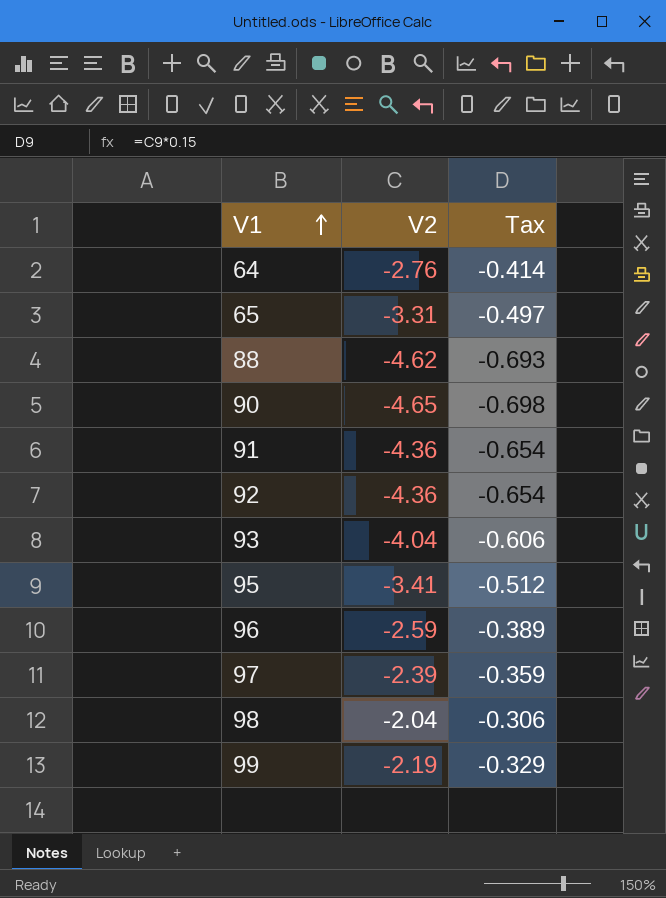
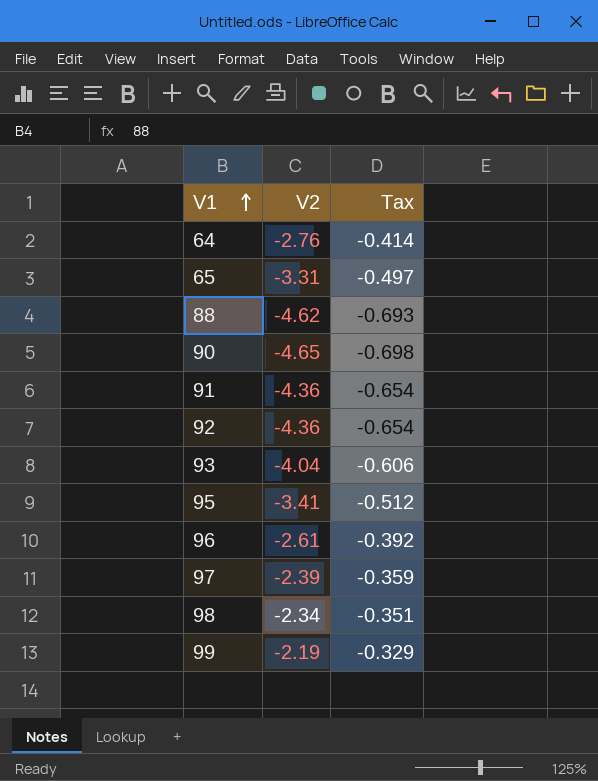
96 | V2: -2.59 -> -2.61
96 | Tax: -0.389 -> -0.392
98 | V2: -2.04 -> -2.34
98 | Tax: -0.306 -> -0.351

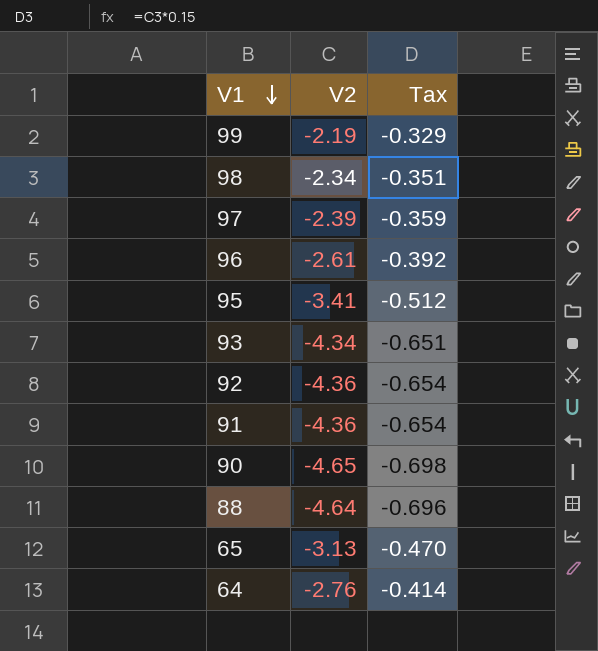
row order: V1 ascending -> V1 descending
93 | V2: -4.04 -> -4.34
93 | Tax: -0.606 -> -0.651
88 | V2: -4.62 -> -4.64
88 | Tax: -0.693 -> -0.696
65 | V2: -3.31 -> -3.13
65 | Tax: -0.497 -> -0.470

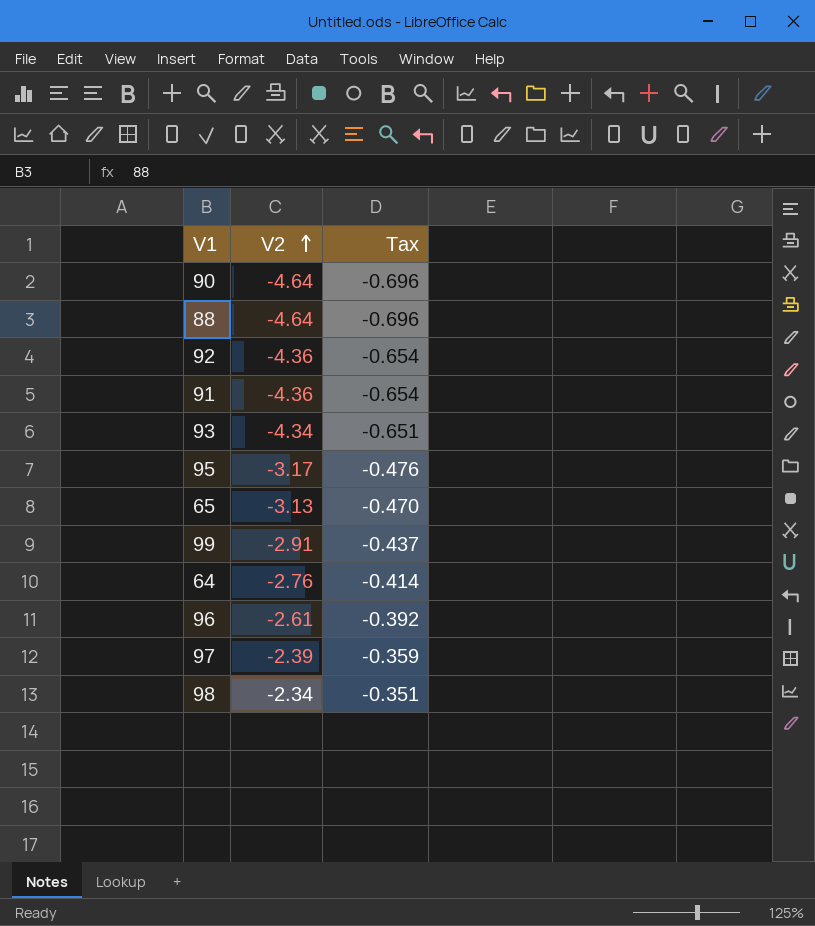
row order: V1 descending -> V2 ascending
90 | V2: -4.65 -> -4.64
90 | Tax: -0.698 -> -0.696
95 | V2: -3.41 -> -3.17
95 | Tax: -0.512 -> -0.476
99 | V2: -2.19 -> -2.91
99 | Tax: -0.329 -> -0.437

